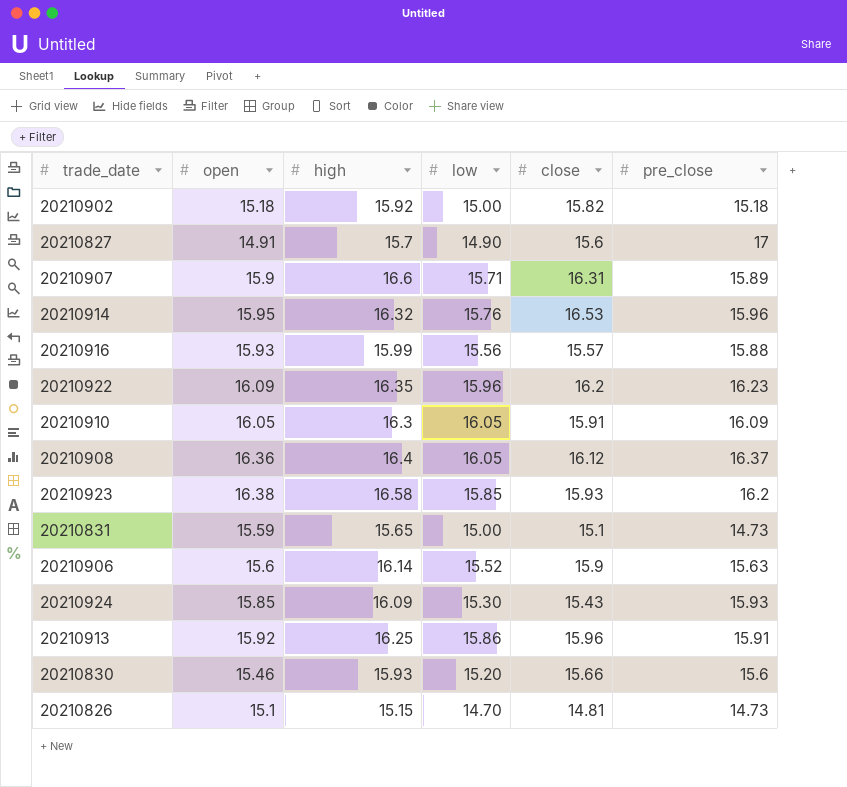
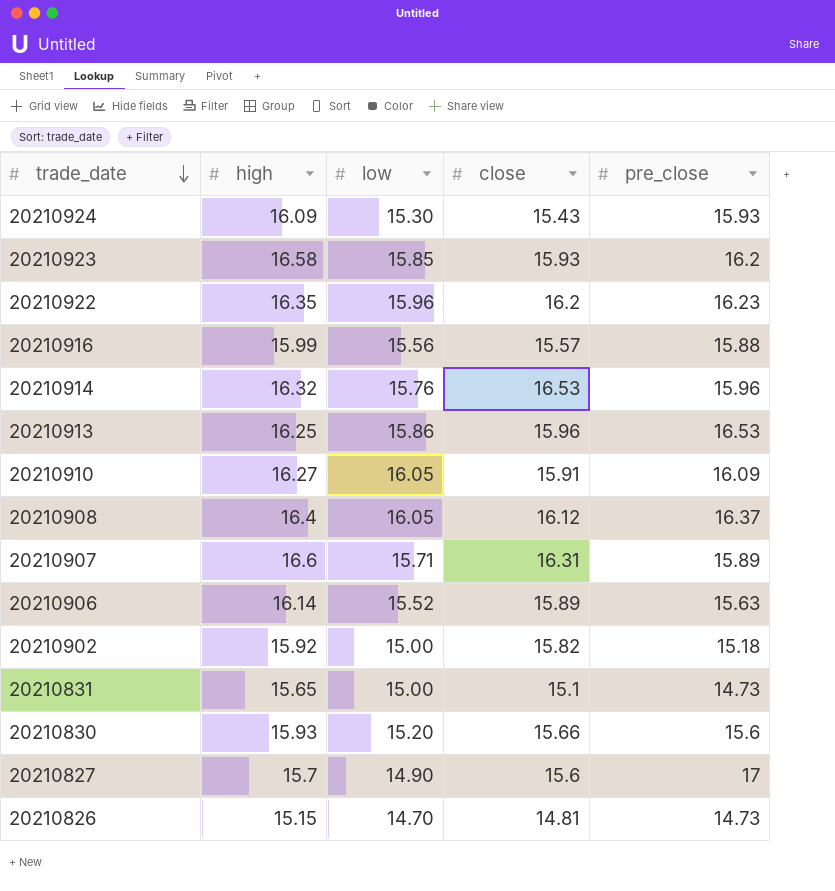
row order: none -> trade_date descending
column open | position: 2 -> none
20210913 | pre_close: 15.91 -> 16.53
20210910 | high: 16.3 -> 16.27
20210906 | close: 15.9 -> 15.89

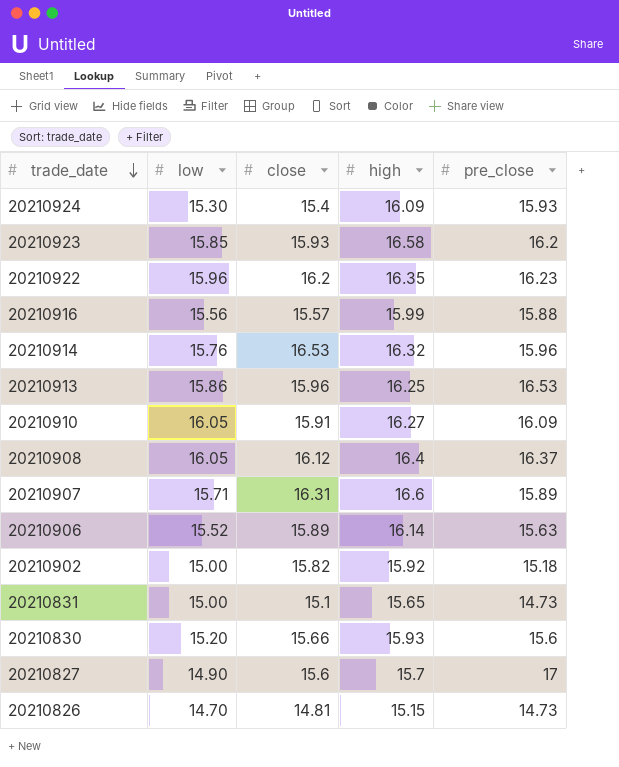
column high | position: 2 -> 4
20210924 | close: 15.43 -> 15.4

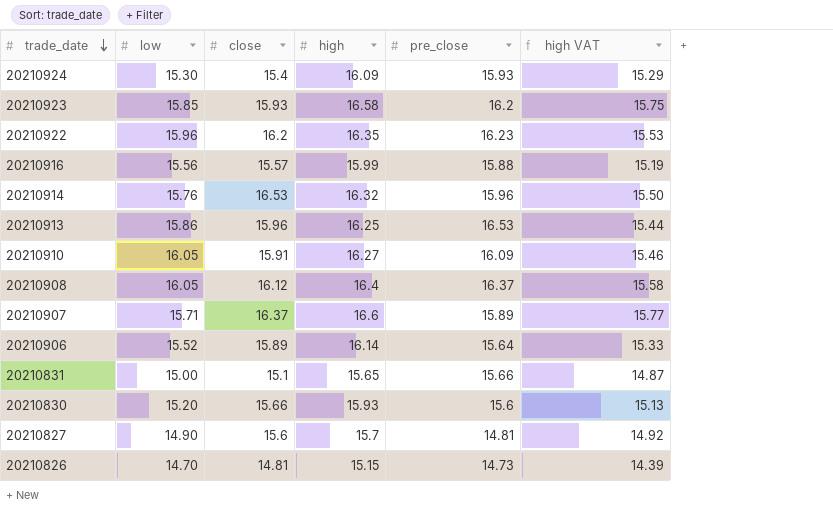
column high VAT | formula: none -> [high] * 0.95
row 20210902: 15.00 | 15.82 | 15.92 | 15.18 -> none
20210907 | close: 16.31 -> 16.37
20210906 | pre_close: 15.63 -> 15.64
20210831 | pre_close: 14.73 -> 15.66
20210827 | pre_close: 17 -> 14.81

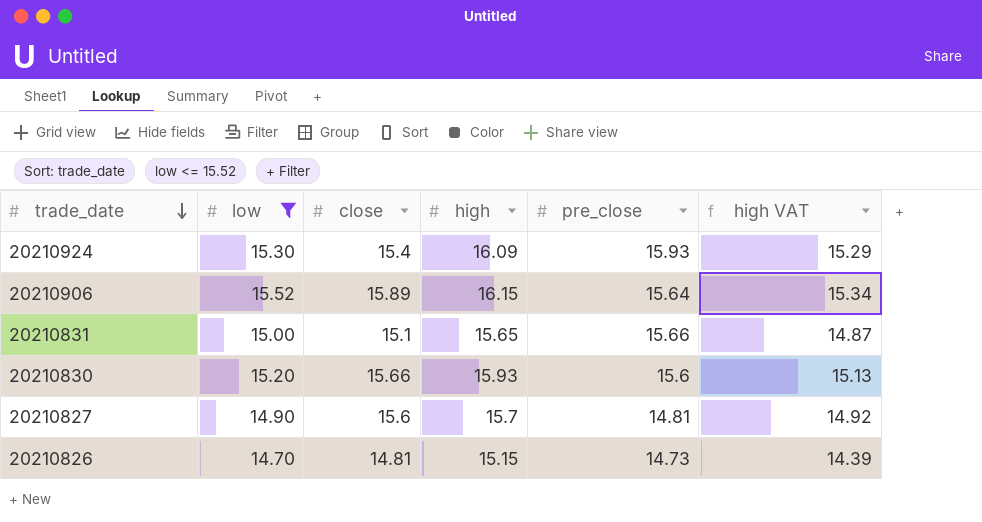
filter: none -> low <= 15.52
20210906 | high: 16.14 -> 16.15
20210906 | high VAT: 15.33 -> 15.34

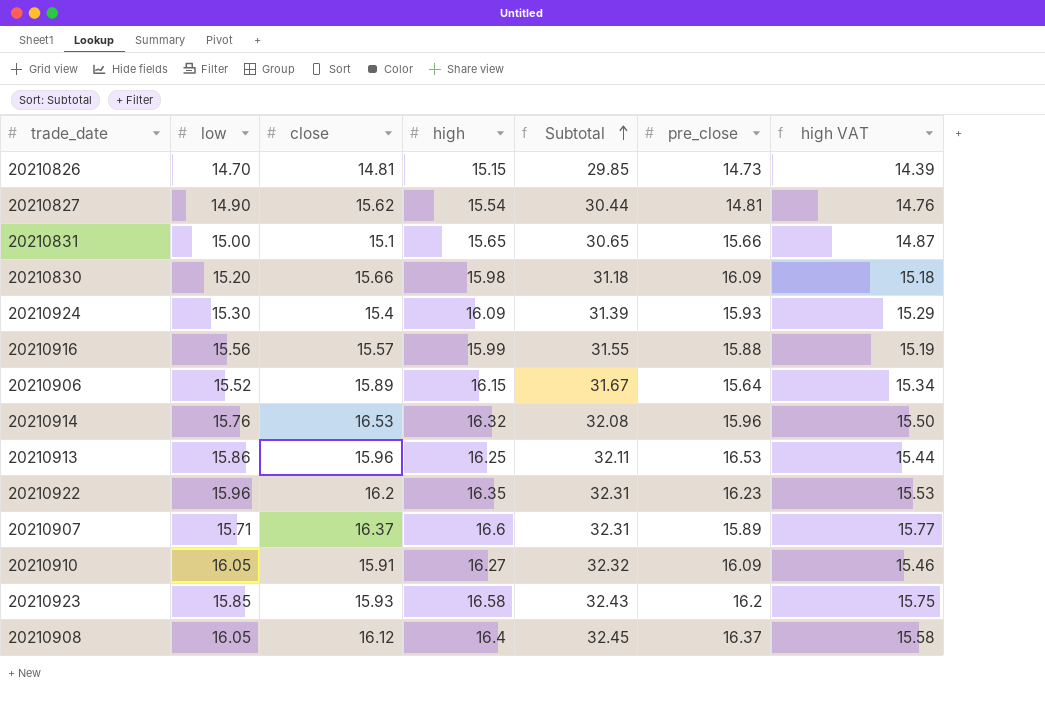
filter: low <= 15.52 -> none
row order: trade_date descending -> Subtotal ascending
column Subtotal | formula: none -> [low] + [high]
20210827 | close: 15.6 -> 15.62
20210827 | high: 15.7 -> 15.54
20210827 | high VAT: 14.92 -> 14.76
20210830 | high: 15.93 -> 15.98
20210830 | pre_close: 15.6 -> 16.09
20210830 | high VAT: 15.13 -> 15.18

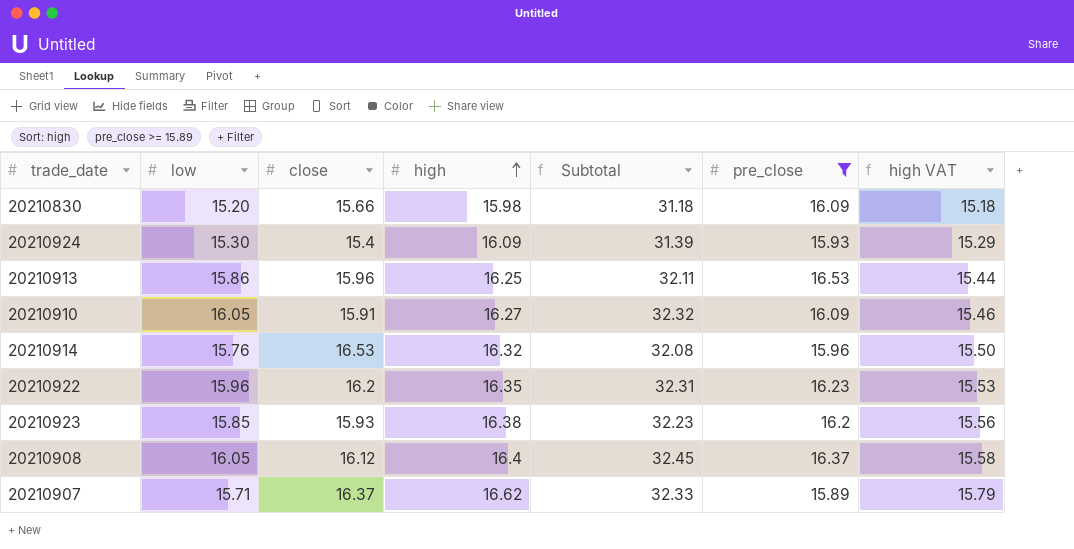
filter: none -> pre_close >= 15.89
row order: Subtotal ascending -> high ascending
20210923 | high: 16.58 -> 16.38
20210923 | Subtotal: 32.43 -> 32.23
20210923 | high VAT: 15.75 -> 15.56
20210907 | high: 16.6 -> 16.62
20210907 | Subtotal: 32.31 -> 32.33
20210907 | high VAT: 15.77 -> 15.79

